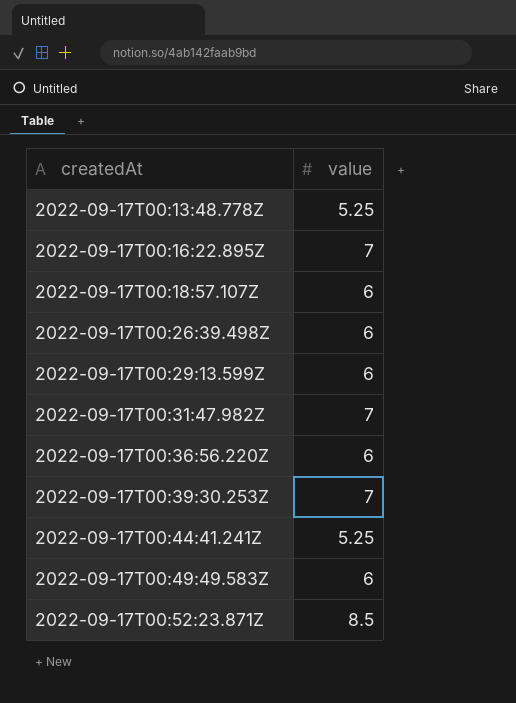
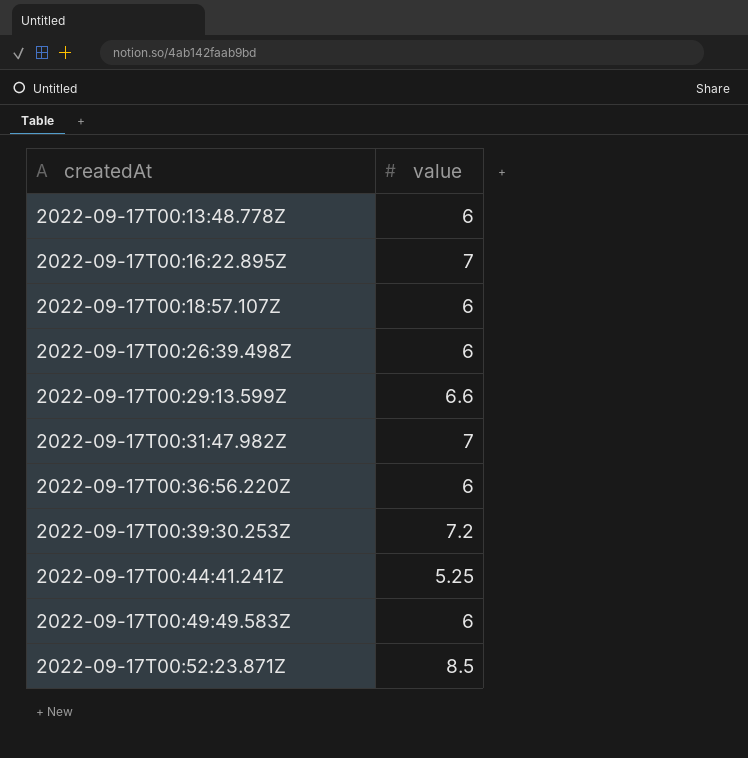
2022-09-17T00:13:48.778Z | value: 5.25 -> 6
2022-09-17T00:29:13.599Z | value: 6 -> 6.6
2022-09-17T00:39:30.253Z | value: 7 -> 7.2

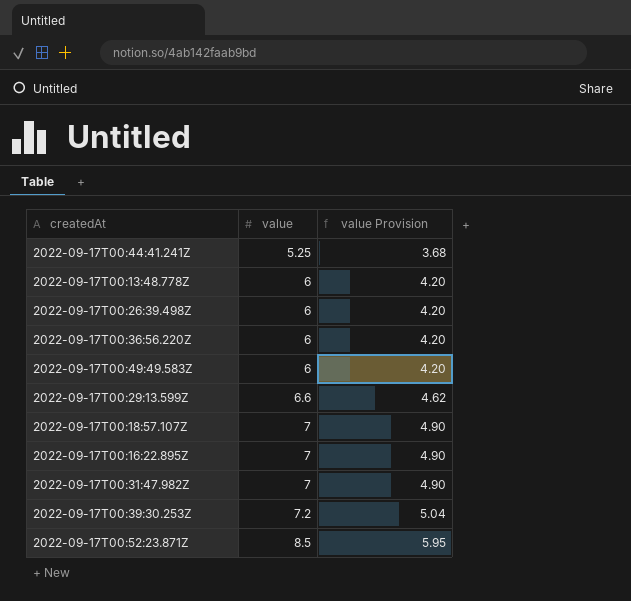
row order: createdAt ascending -> value ascending
column value Provision | formula: none -> [value] * 0.7
2022-09-17T00:18:57.107Z | value: 6 -> 7

